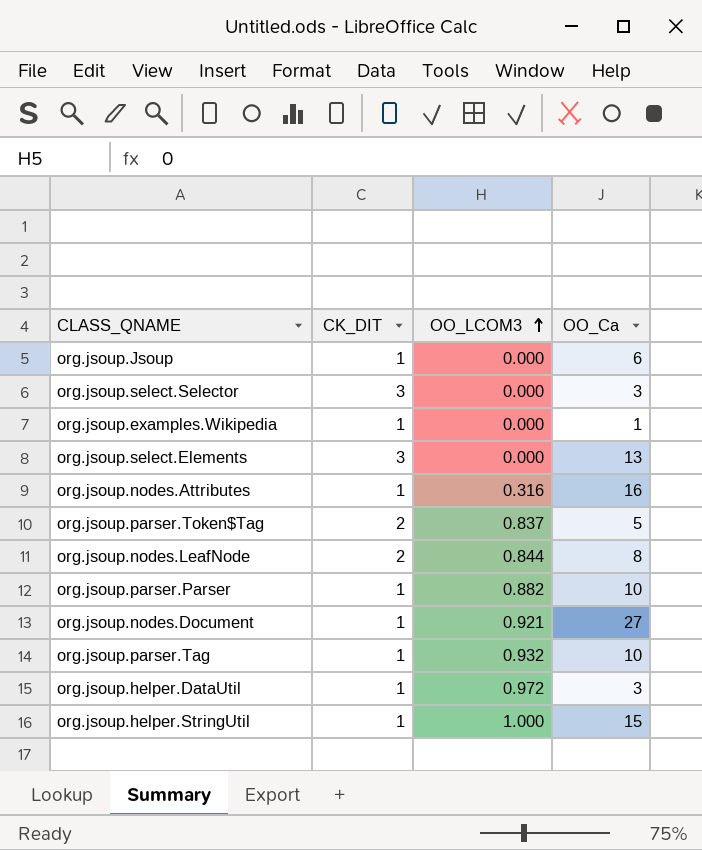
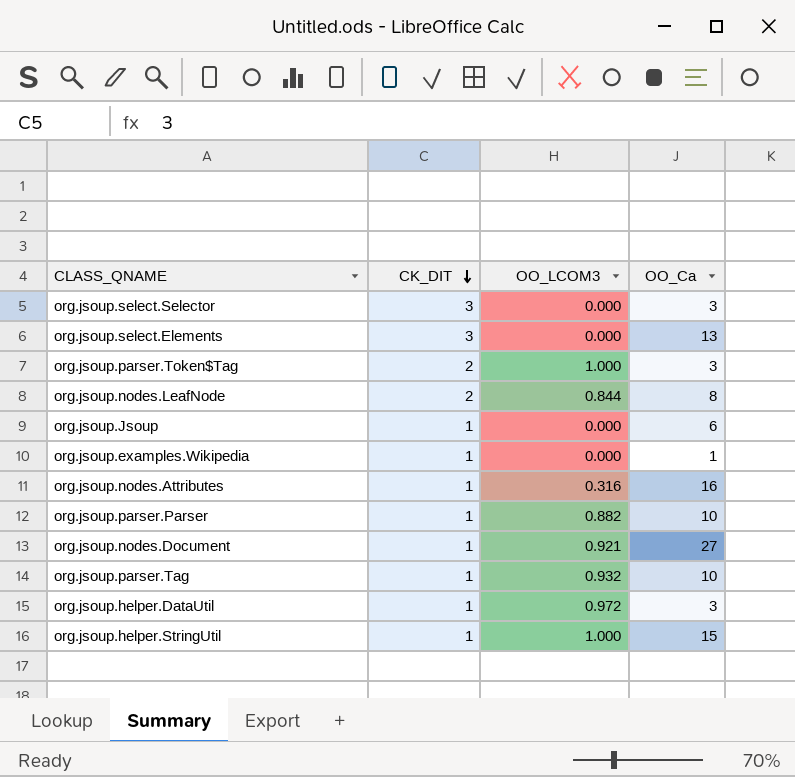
row order: OO_LCOM3 ascending -> CK_DIT descending
org.jsoup.parser.Token$Tag | OO_LCOM3: 0.837 -> 1.000
org.jsoup.parser.Token$Tag | OO_Ca: 5 -> 3

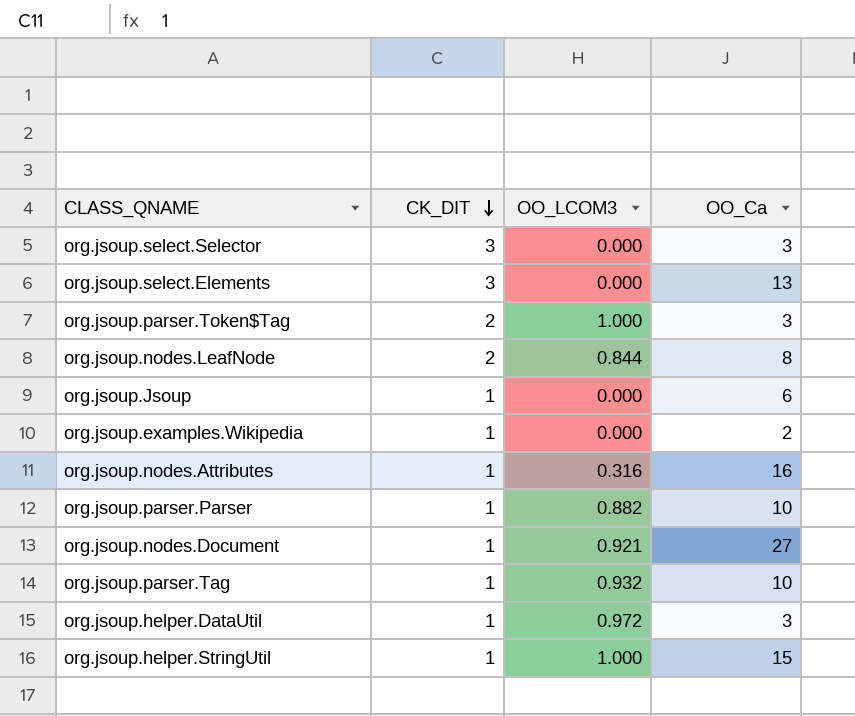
org.jsoup.examples.Wikipedia | OO_Ca: 1 -> 2

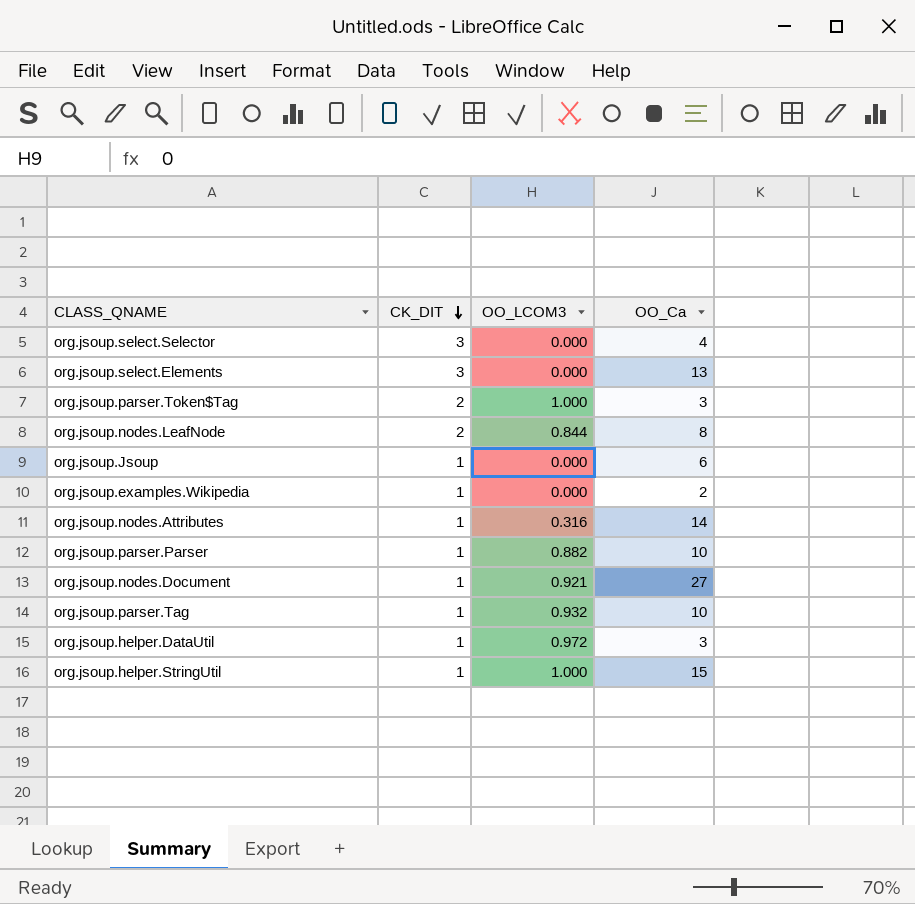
org.jsoup.select.Selector | OO_Ca: 3 -> 4
org.jsoup.nodes.Attributes | OO_Ca: 16 -> 14

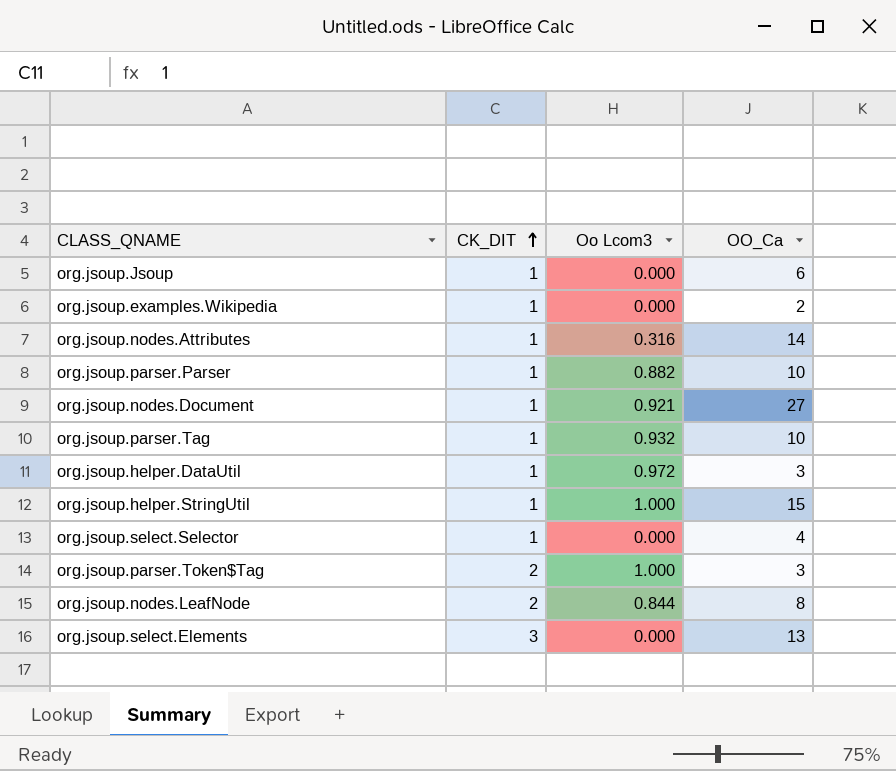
row order: CK_DIT descending -> CK_DIT ascending
column name: OO_LCOM3 -> Oo Lcom3
org.jsoup.select.Selector | CK_DIT: 3 -> 1

